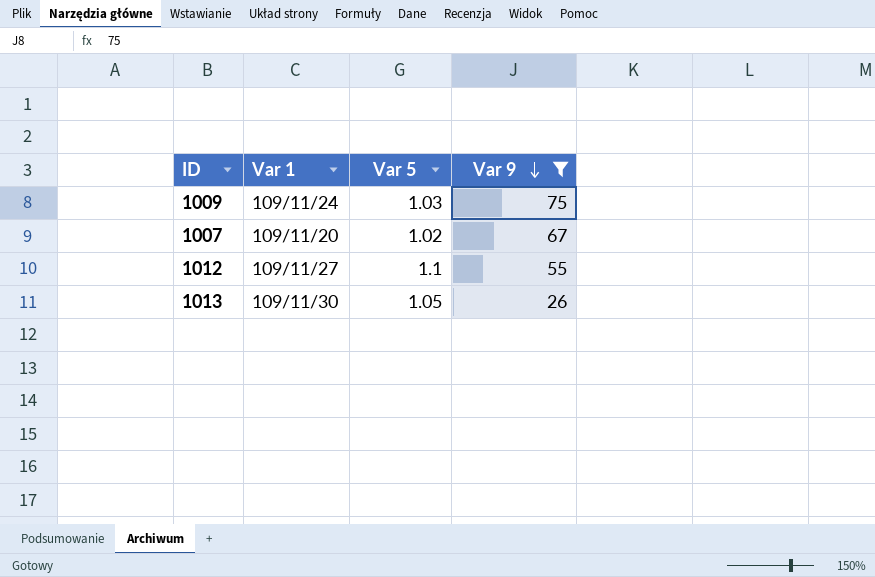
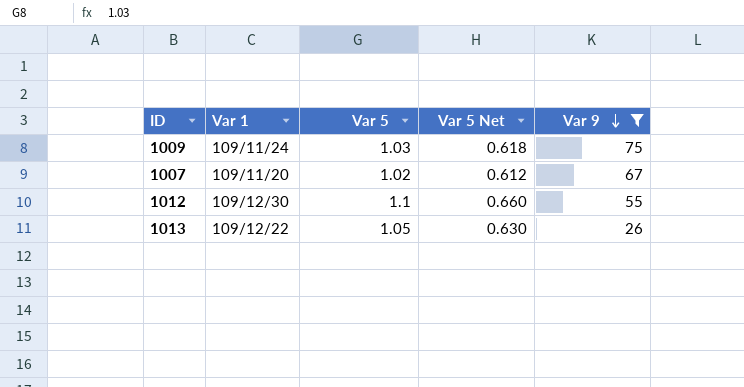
column Var 5 Net | formula: none -> [Var 5] * 0.6
1012 | Var 1: 109/11/27 -> 109/12/30
1013 | Var 1: 109/11/30 -> 109/12/22

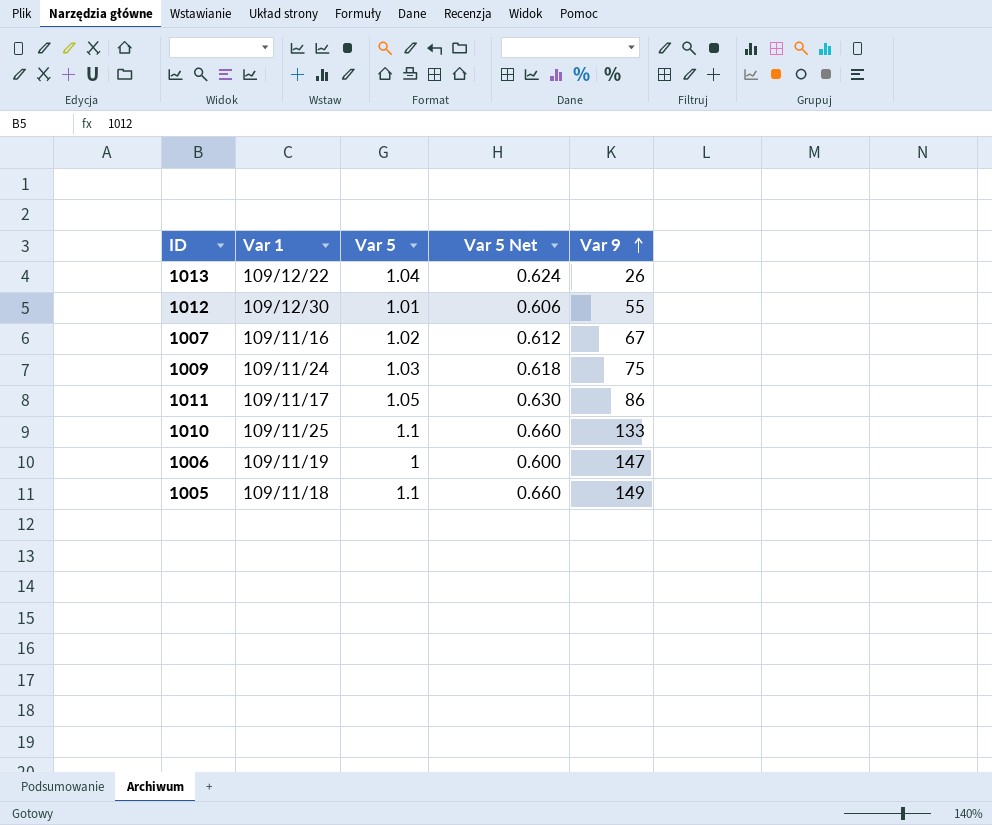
filter: Var 9 <= 75 -> none
row order: Var 9 descending -> Var 9 ascending
1013 | Var 5: 1.05 -> 1.04
1013 | Var 5 Net: 0.630 -> 0.624
1012 | Var 5: 1.1 -> 1.01
1012 | Var 5 Net: 0.660 -> 0.606
1007 | Var 1: 109/11/20 -> 109/11/16

